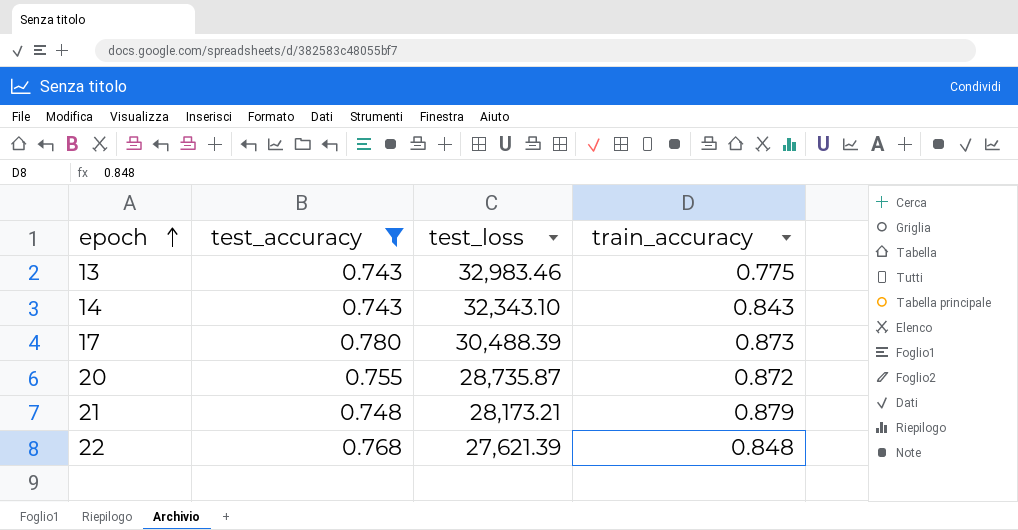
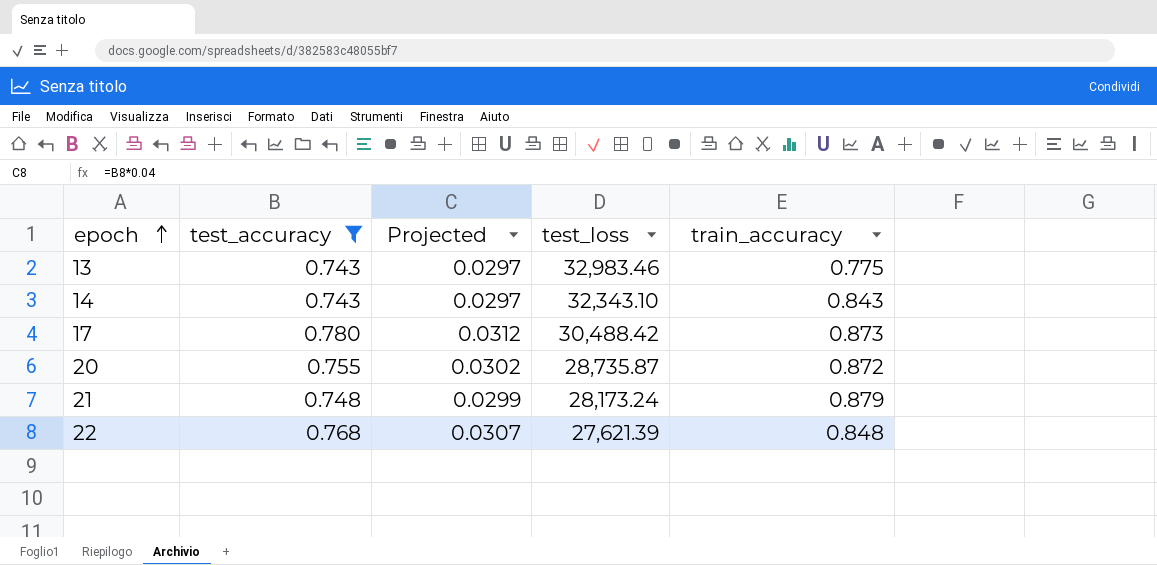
column Projected | formula: none -> [test_accuracy] * 0.04
17 | test_loss: 30,488.39 -> 30,488.42
21 | test_loss: 28,173.21 -> 28,173.24

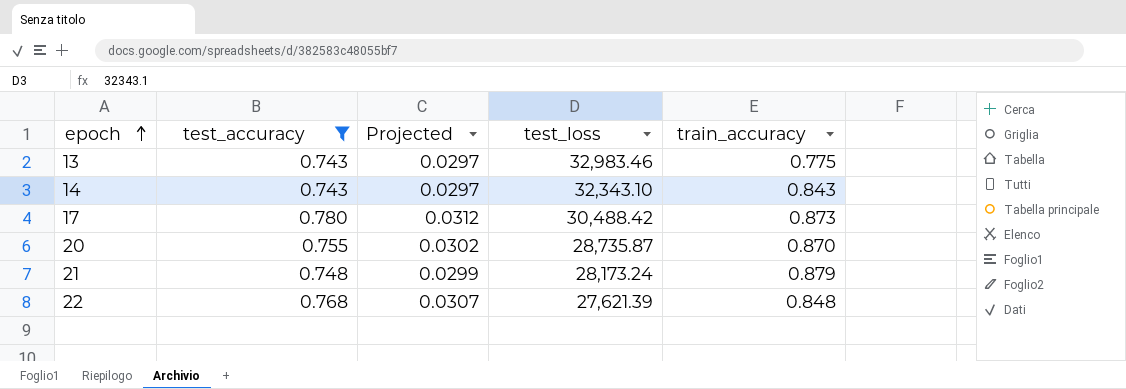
20 | train_accuracy: 0.872 -> 0.870

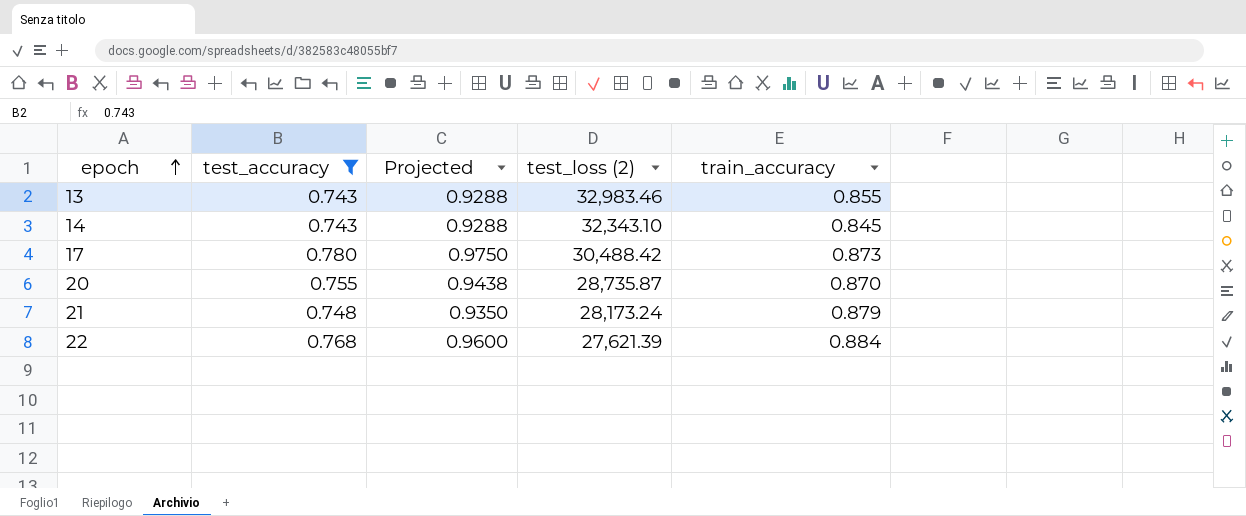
column Projected | formula: [test_accuracy] * 0.04 -> [test_accuracy] * 1.25
column name: test_loss -> test_loss (2)
13 | train_accuracy: 0.775 -> 0.855
14 | train_accuracy: 0.843 -> 0.845
22 | train_accuracy: 0.848 -> 0.884

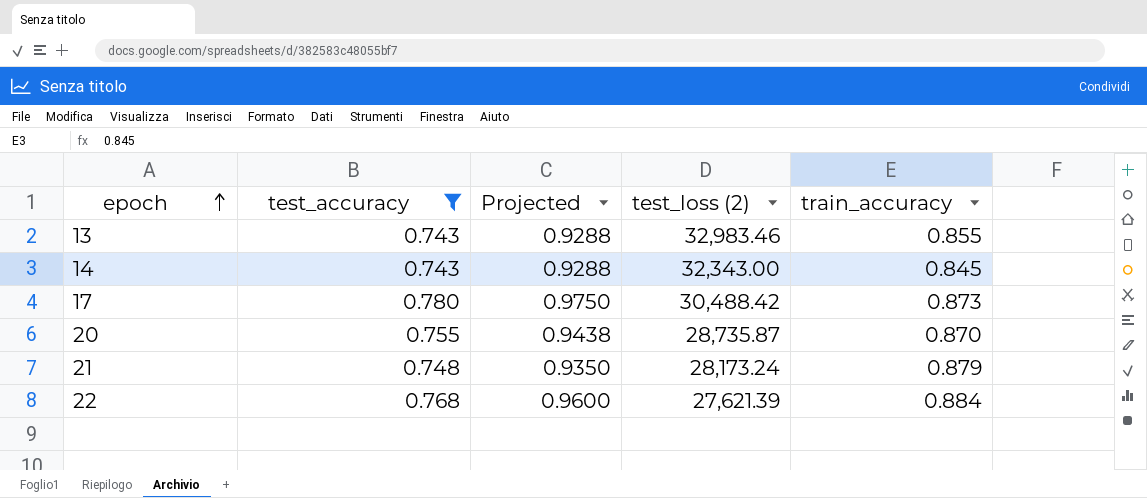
14 | test_loss (2): 32,343.10 -> 32,343.00

